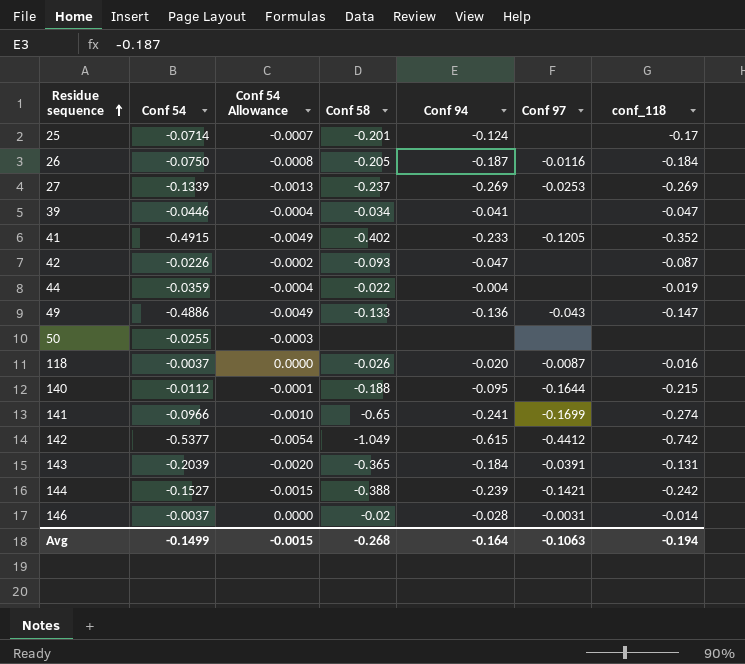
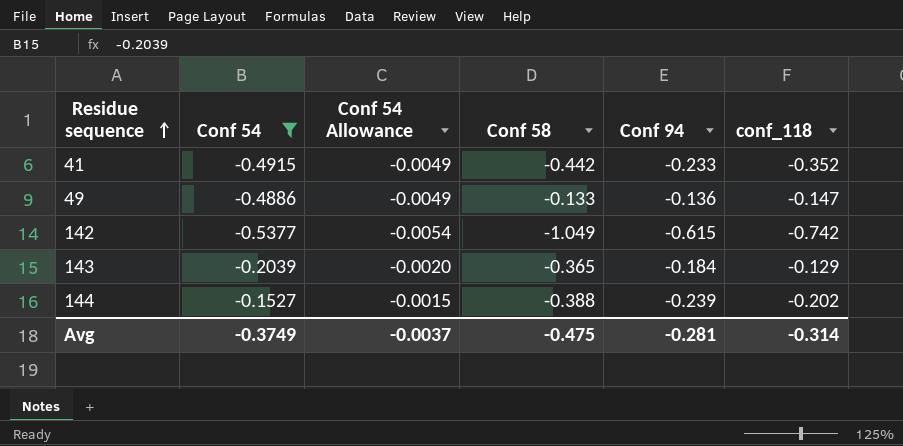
filter: none -> Conf 54 <= -0.1527
column Conf 97 | position: 6 -> none
41 | Conf 58: -0.402 -> -0.442
143 | conf_118: -0.131 -> -0.129
144 | conf_118: -0.242 -> -0.202
Avg | Conf 54: -0.1499 -> -0.3749
Avg | Conf 54 Allowance: -0.0015 -> -0.0037
Avg | Conf 58: -0.268 -> -0.475
Avg | Conf 94: -0.164 -> -0.281
Avg | conf_118: -0.194 -> -0.314

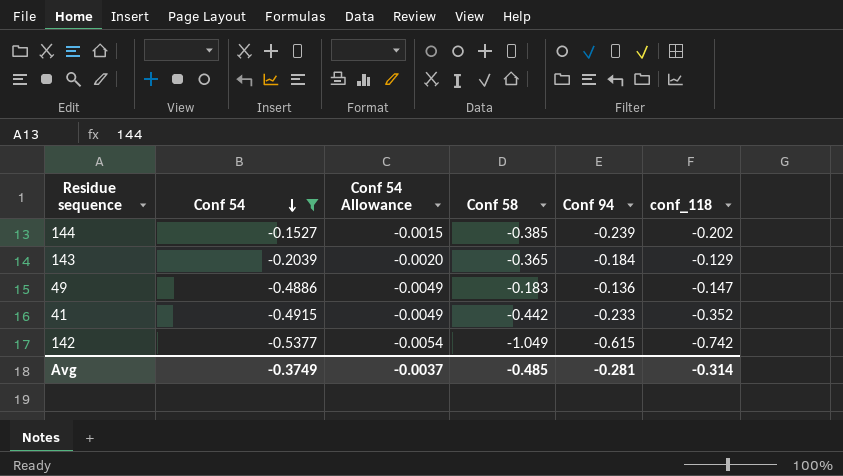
row order: Residue sequence ascending -> Conf 54 descending
144 | Conf 58: -0.388 -> -0.385
49 | Conf 58: -0.133 -> -0.183
Avg | Conf 58: -0.475 -> -0.485

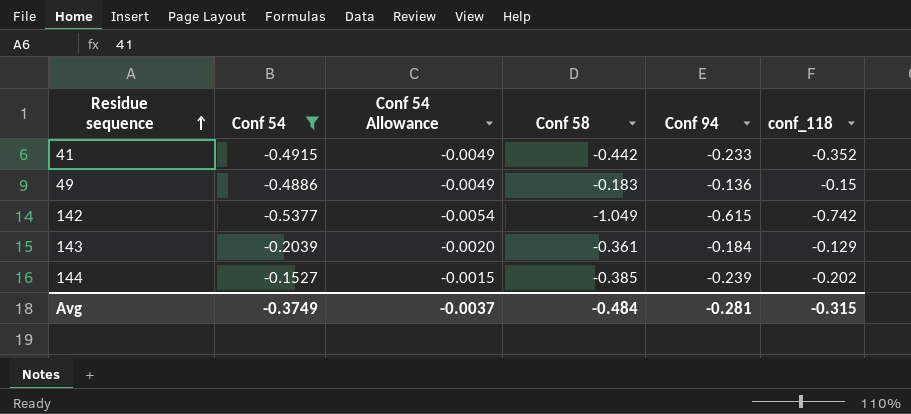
row order: Conf 54 descending -> Residue sequence ascending
49 | conf_118: -0.147 -> -0.15
143 | Conf 58: -0.365 -> -0.361
Avg | Conf 58: -0.485 -> -0.484
Avg | conf_118: -0.314 -> -0.315

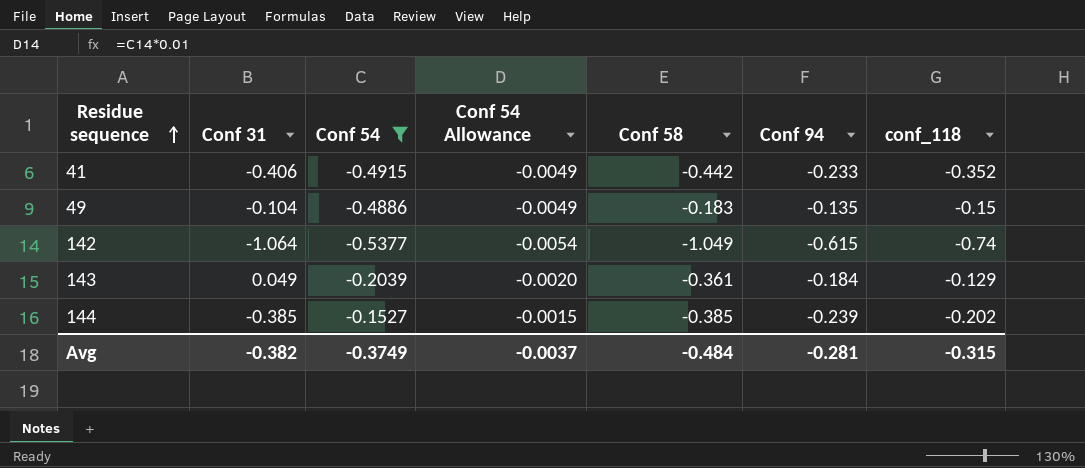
column Conf 31 | position: none -> 2
49 | Conf 94: -0.136 -> -0.135
142 | conf_118: -0.742 -> -0.74

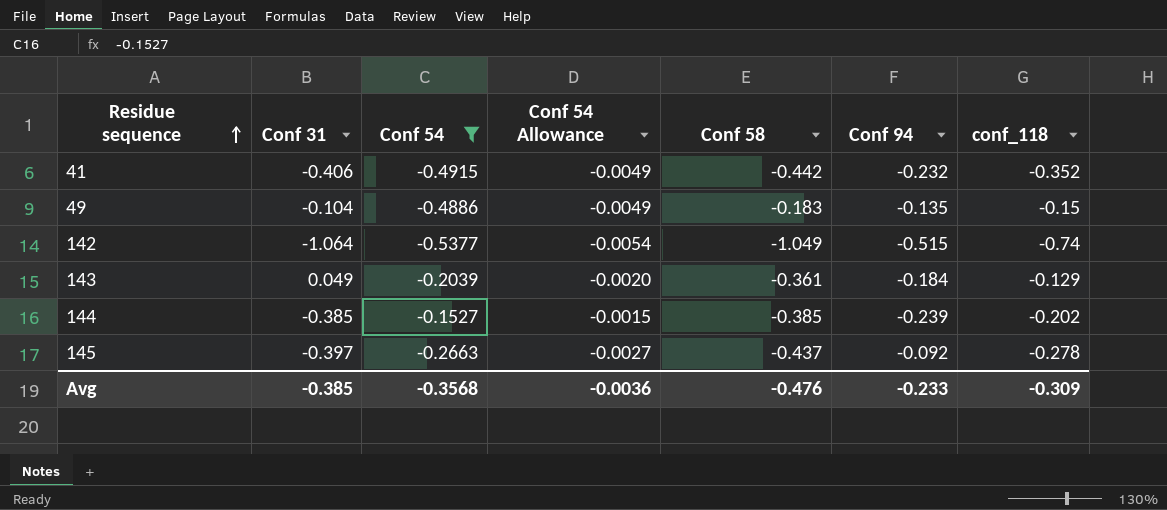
41 | Conf 94: -0.233 -> -0.232
142 | Conf 94: -0.615 -> -0.515
row 145: none -> -0.397 | -0.2663 | -0.0027 | -0.437 | -0.092 | -0.278
Avg | Conf 31: -0.382 -> -0.385
Avg | Conf 54: -0.3749 -> -0.3568
Avg | Conf 54 Allowance: -0.0037 -> -0.0036
Avg | Conf 58: -0.484 -> -0.476
Avg | Conf 94: -0.281 -> -0.233
Avg | conf_118: -0.315 -> -0.309

